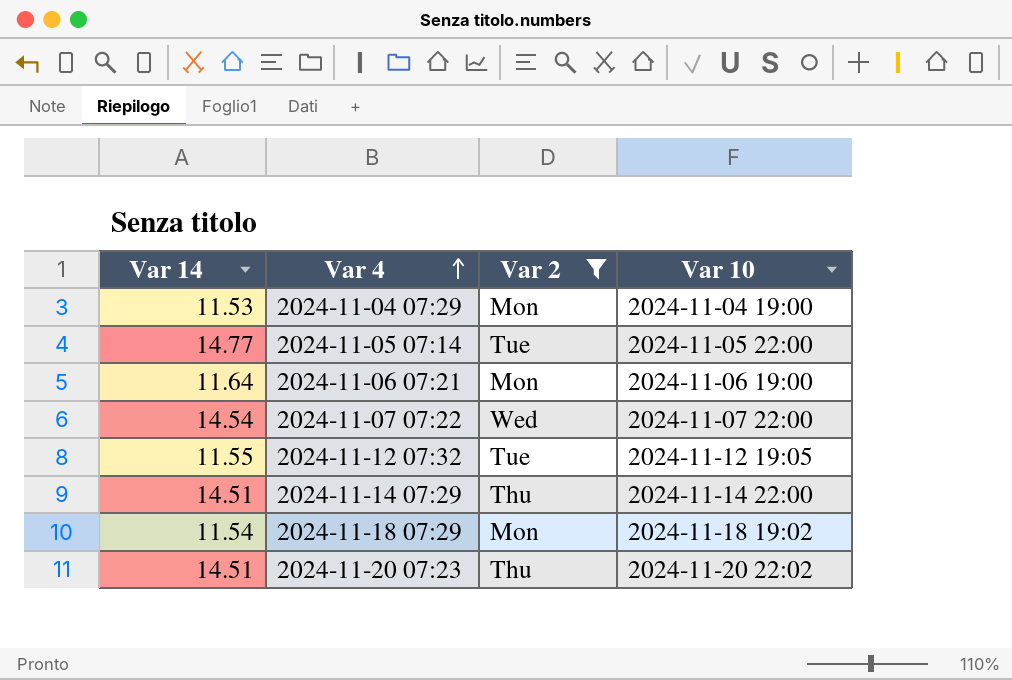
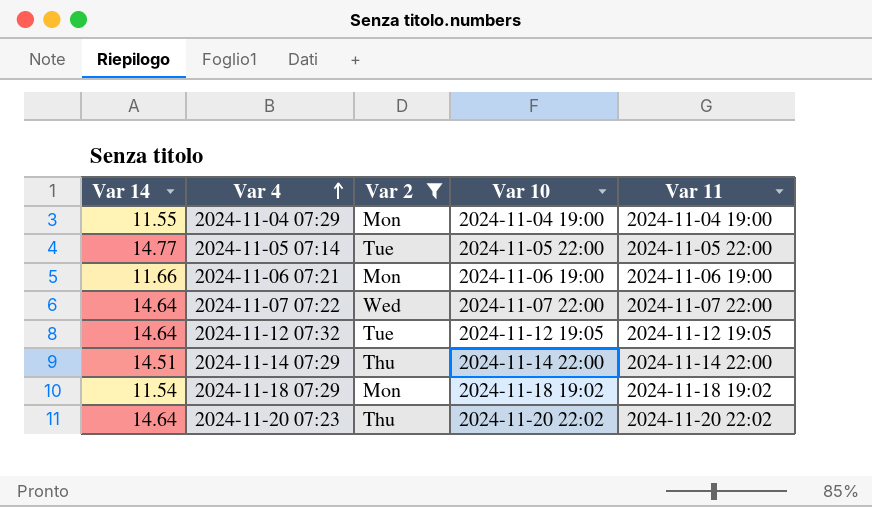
column Var 11 | position: none -> 5
2024-11-04 07:29 | Var 14: 11.53 -> 11.55
2024-11-06 07:21 | Var 14: 11.64 -> 11.66
2024-11-07 07:22 | Var 14: 14.54 -> 14.64
2024-11-12 07:32 | Var 14: 11.55 -> 14.64
2024-11-20 07:23 | Var 14: 14.51 -> 14.64

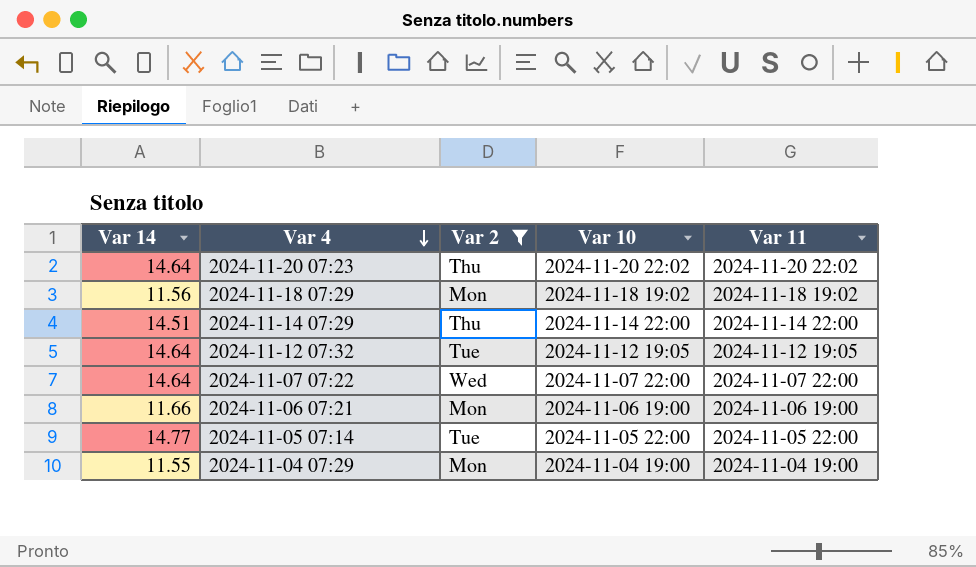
row order: Var 4 ascending -> Var 4 descending
2024-11-18 07:29 | Var 14: 11.54 -> 11.56

